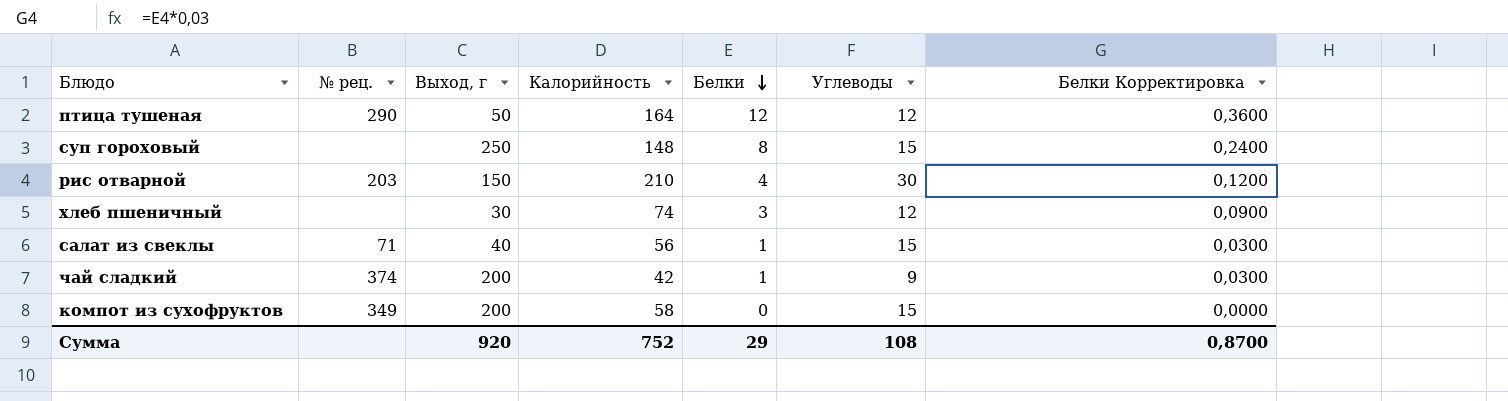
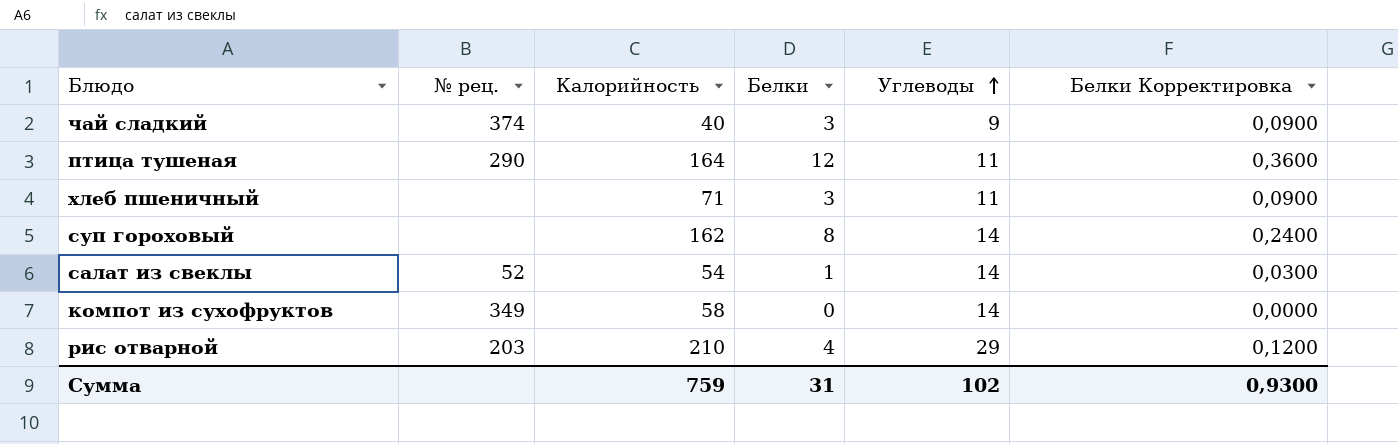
row order: Белки descending -> Углеводы ascending
column Выход, г | position: 3 -> none
чай сладкий | Калорийность: 42 -> 40
чай сладкий | Белки: 1 -> 3
чай сладкий | Белки Корректировка: 0,0300 -> 0,0900
птица тушеная | Углеводы: 12 -> 11
хлеб пшеничный | Калорийность: 74 -> 71
хлеб пшеничный | Углеводы: 12 -> 11
суп гороховый | Калорийность: 148 -> 162
суп гороховый | Углеводы: 15 -> 14
салат из свеклы | № рец.: 71 -> 52
салат из свеклы | Калорийность: 56 -> 54
салат из свеклы | Углеводы: 15 -> 14
компот из сухофруктов | Углеводы: 15 -> 14
рис отварной | Углеводы: 30 -> 29
Сумма | Калорийность: 752 -> 759
Сумма | Белки: 29 -> 31
Сумма | Углеводы: 108 -> 102
Сумма | Белки Корректировка: 0,8700 -> 0,9300

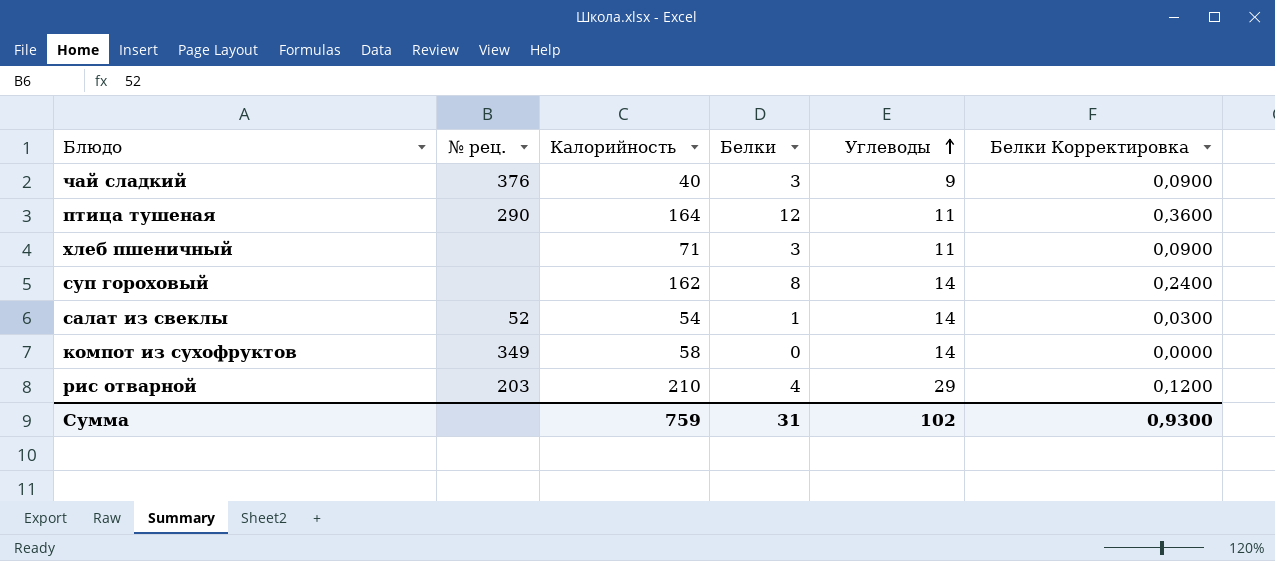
чай сладкий | № рец.: 374 -> 376

